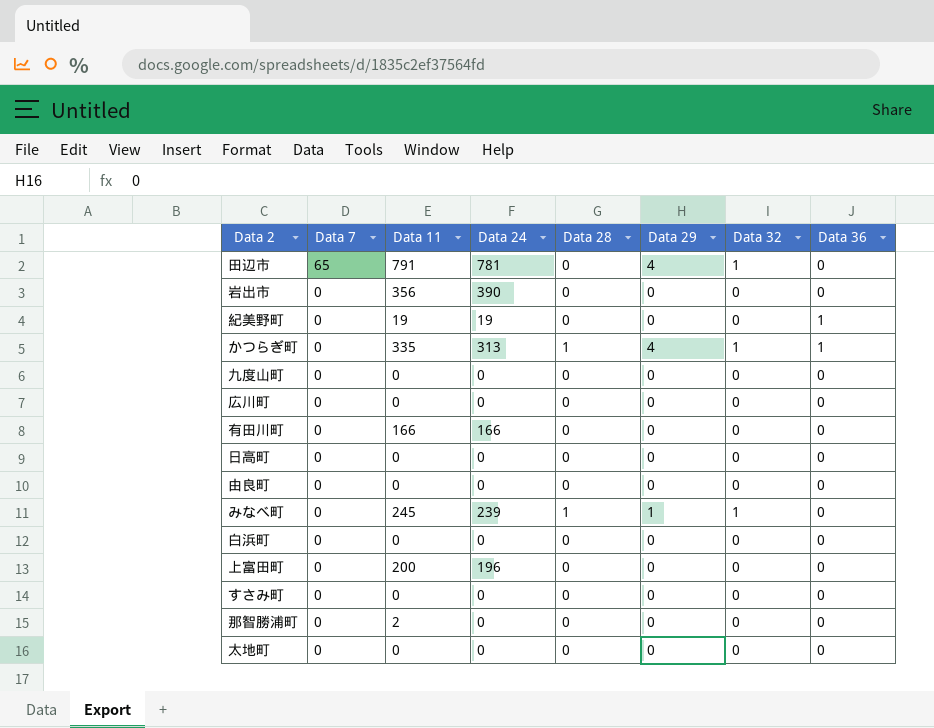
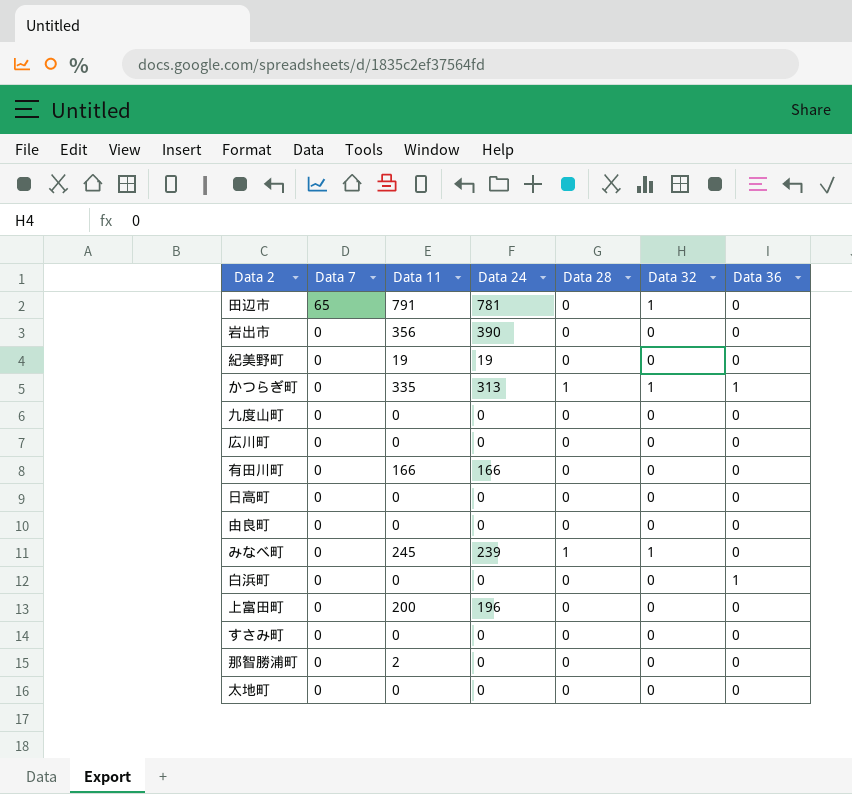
column Data 29 | position: 6 -> none
紀美野町 | Data 36: 1 -> 0
白浜町 | Data 36: 0 -> 1

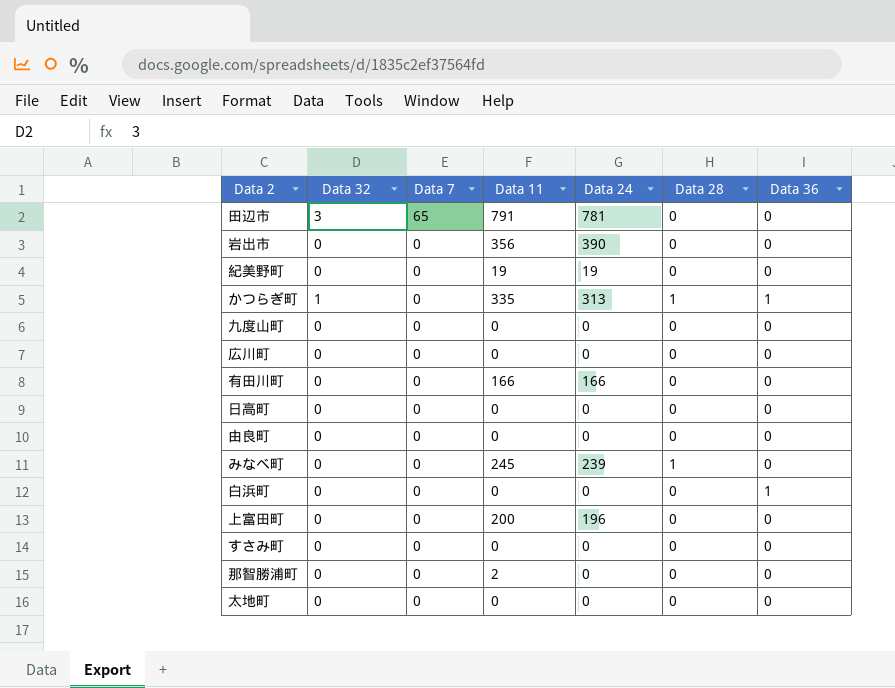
column Data 32 | position: 6 -> 2
田辺市 | Data 32: 1 -> 3
みなべ町 | Data 32: 1 -> 0

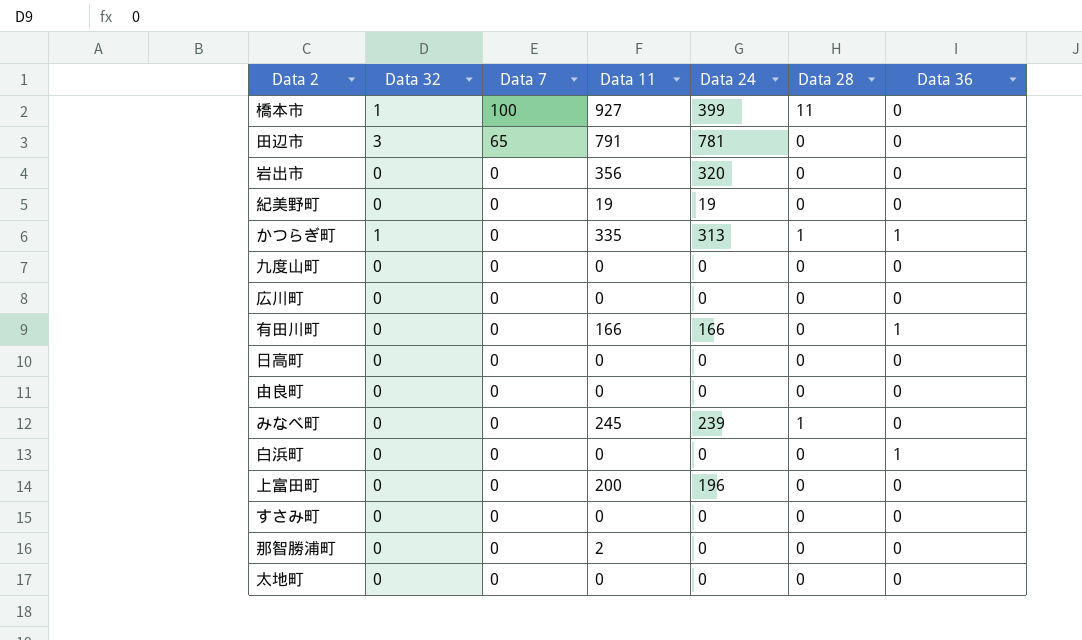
row 橋本市: none -> 1 | 100 | 927 | 399 | 11 | 0
岩出市 | Data 24: 390 -> 320
有田川町 | Data 36: 0 -> 1

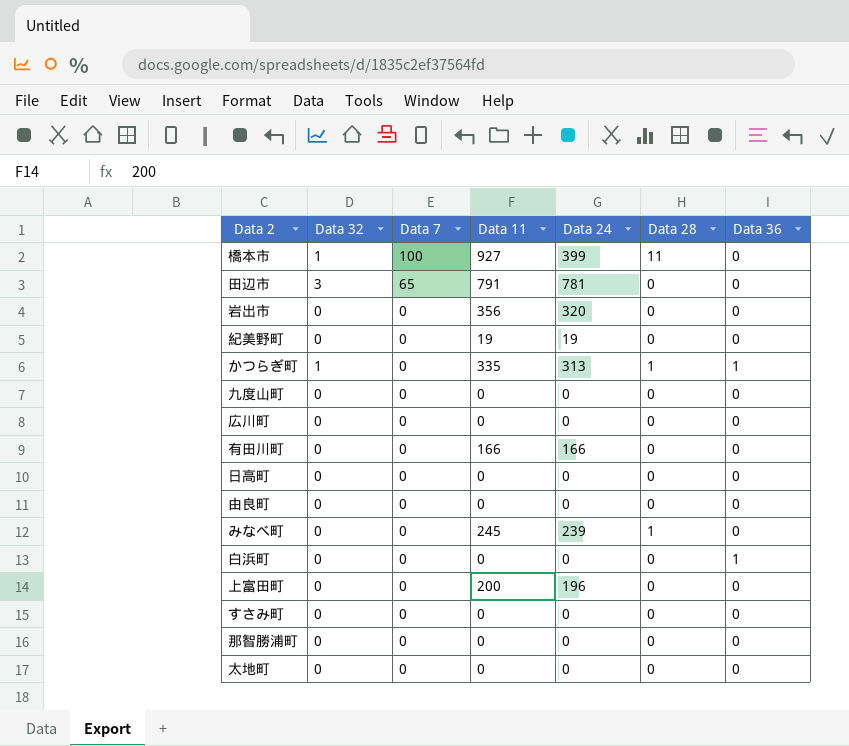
有田川町 | Data 36: 1 -> 0
那智勝浦町 | Data 11: 2 -> 0

